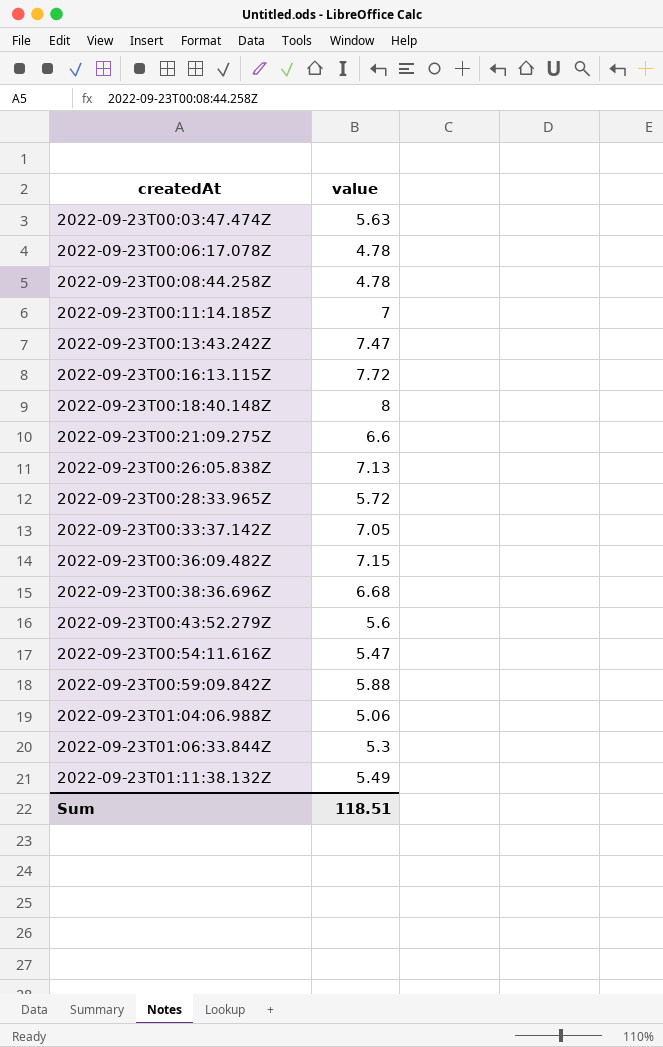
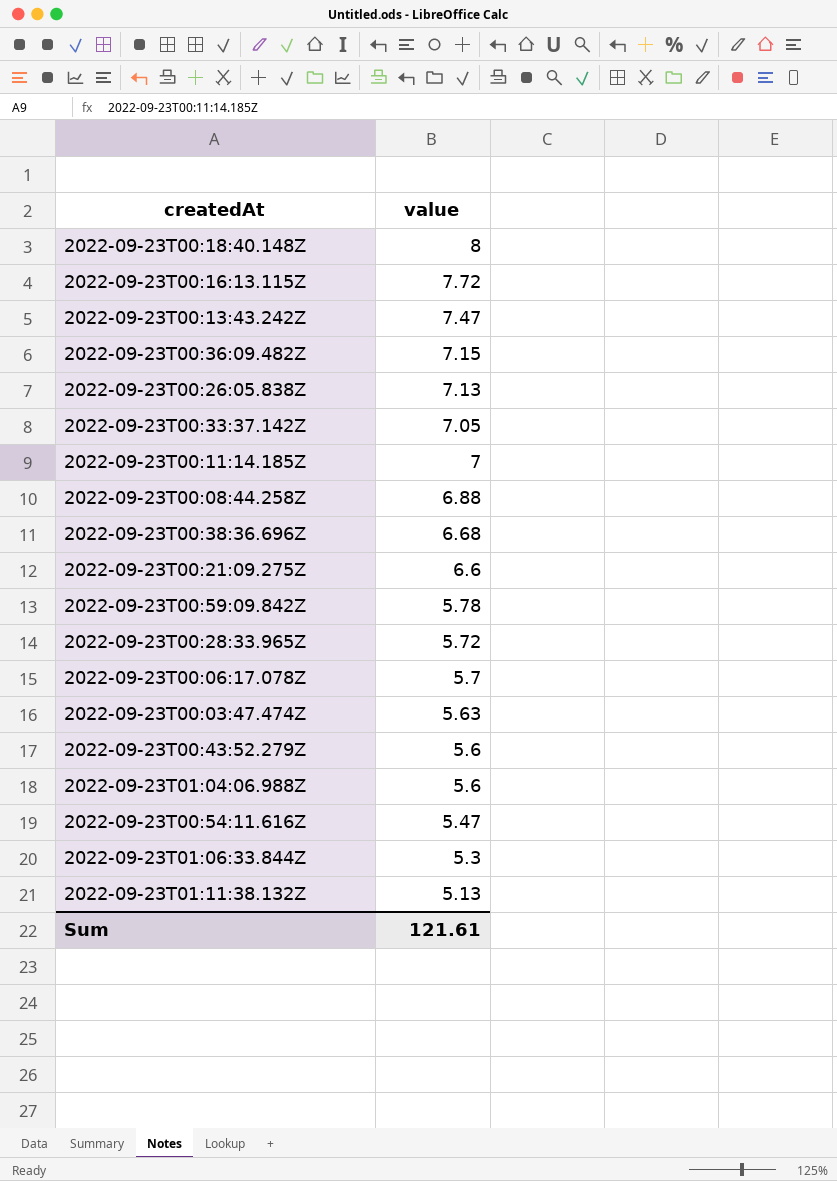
row order: createdAt ascending -> value descending
2022-09-23T00:08:44.258Z | value: 4.78 -> 6.88
2022-09-23T00:59:09.842Z | value: 5.88 -> 5.78
2022-09-23T00:06:17.078Z | value: 4.78 -> 5.7
2022-09-23T01:04:06.988Z | value: 5.06 -> 5.6
2022-09-23T01:11:38.132Z | value: 5.49 -> 5.13
Sum | value: 118.51 -> 121.61

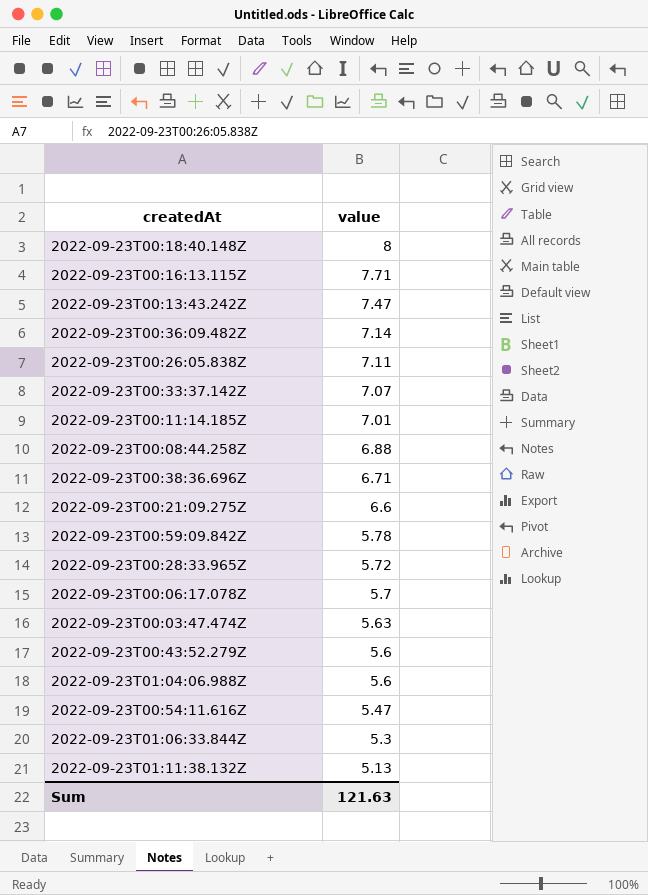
2022-09-23T00:16:13.115Z | value: 7.72 -> 7.71
2022-09-23T00:36:09.482Z | value: 7.15 -> 7.14
2022-09-23T00:26:05.838Z | value: 7.13 -> 7.11
2022-09-23T00:33:37.142Z | value: 7.05 -> 7.07
2022-09-23T00:11:14.185Z | value: 7 -> 7.01
2022-09-23T00:38:36.696Z | value: 6.68 -> 6.71
Sum | value: 121.61 -> 121.63

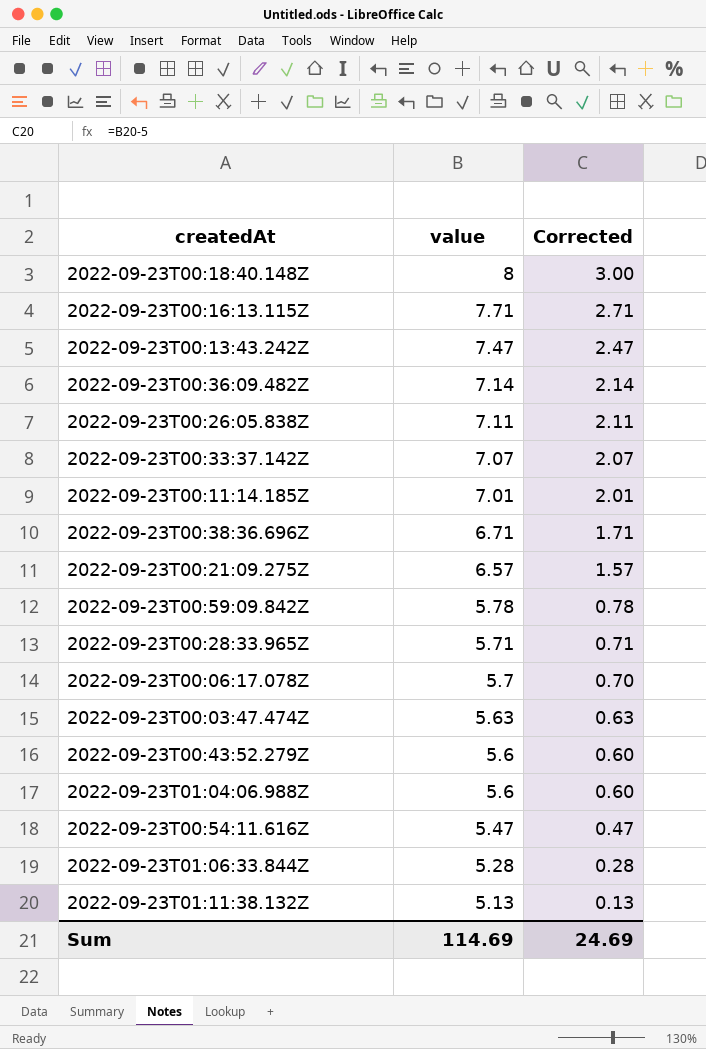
column Corrected | formula: none -> [value] - 5
row 2022-09-23T00:08:44.258Z: 6.88 -> none
2022-09-23T00:21:09.275Z | value: 6.6 -> 6.57
2022-09-23T00:28:33.965Z | value: 5.72 -> 5.71
2022-09-23T01:06:33.844Z | value: 5.3 -> 5.28
Sum | value: 121.63 -> 114.69

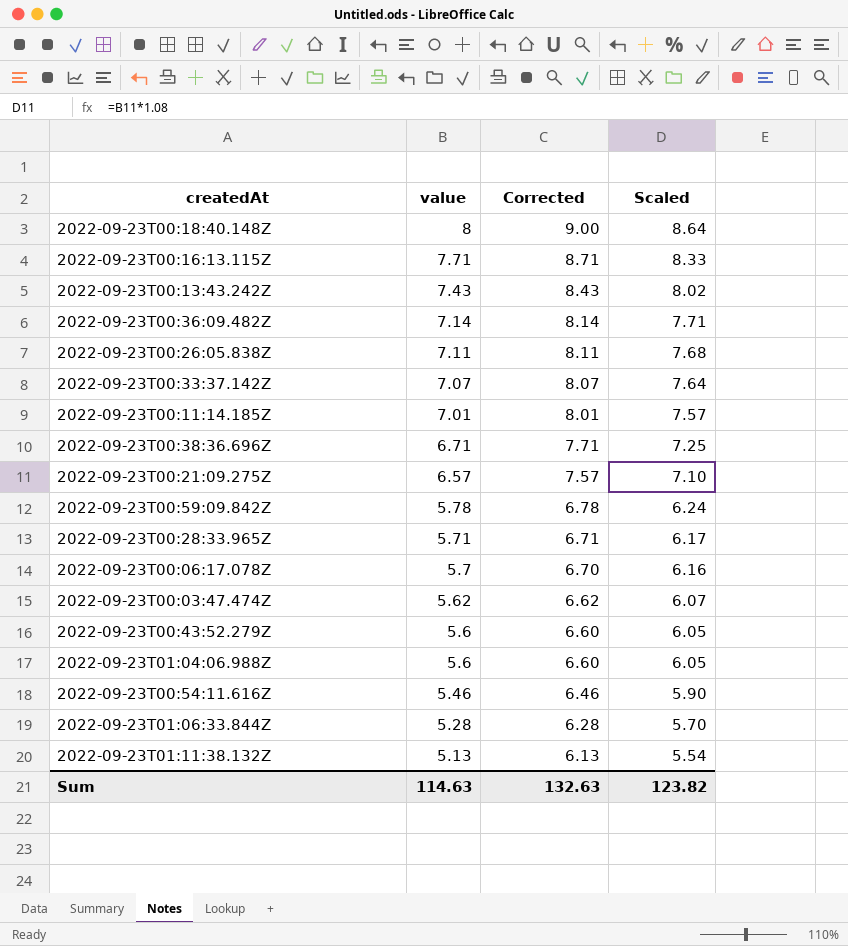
column Corrected | formula: [value] - 5 -> [value] + 1
column Scaled | formula: none -> [value] * 1.08
2022-09-23T00:13:43.242Z | value: 7.47 -> 7.43
2022-09-23T00:03:47.474Z | value: 5.63 -> 5.62
2022-09-23T00:54:11.616Z | value: 5.47 -> 5.46
Sum | value: 114.69 -> 114.63
Sum | Corrected: 24.69 -> 132.63

